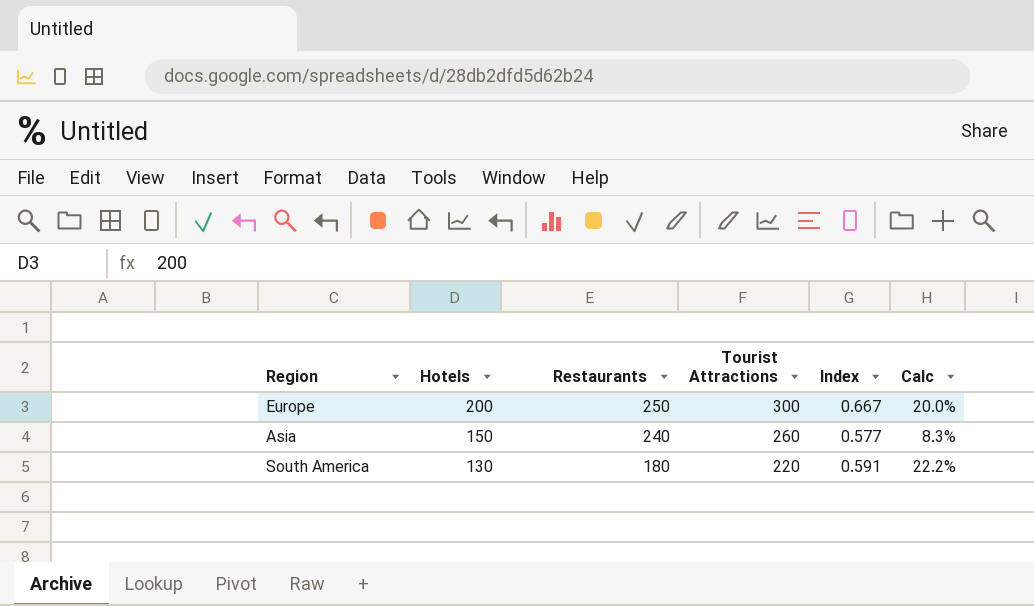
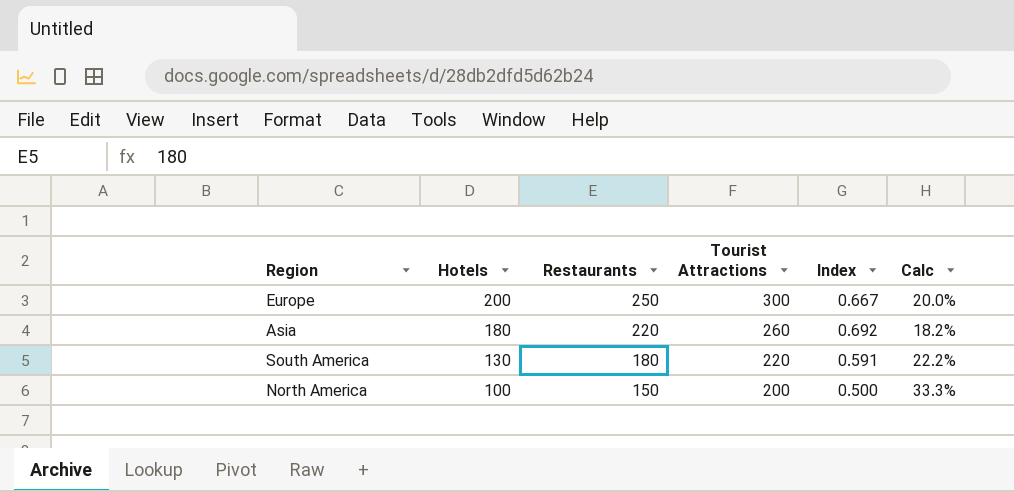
Asia | Hotels: 150 -> 180
Asia | Restaurants: 240 -> 220
Asia | Index: 0.577 -> 0.692
Asia | Calc: 8.3% -> 18.2%
row North America: none -> 100 | 150 | 200 | 0.500 | 33.3%

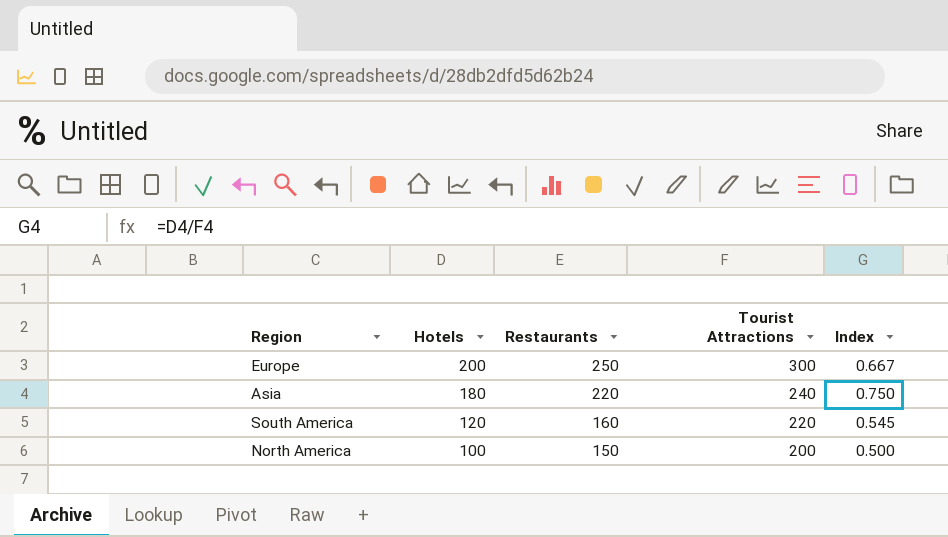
column Calc | formula: ([Tourist Attractions] - [Restaurants]) / [Restaurants] -> none
Asia | Tourist Attractions: 260 -> 240
Asia | Index: 0.692 -> 0.750
South America | Hotels: 130 -> 120
South America | Restaurants: 180 -> 160
South America | Index: 0.591 -> 0.545

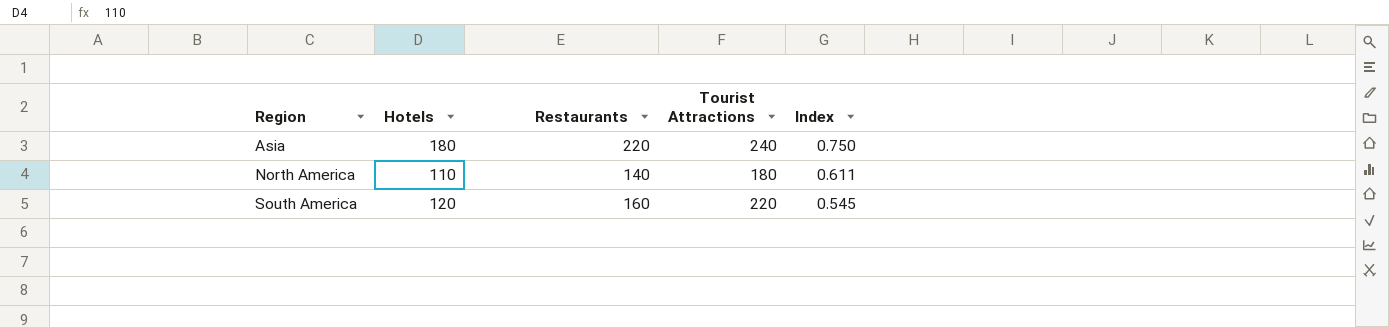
row order: Hotels descending -> Region ascending
row Europe: 200 | 250 | 300 | 0.667 -> none
North America | Hotels: 100 -> 110
North America | Restaurants: 150 -> 140
North America | Tourist Attractions: 200 -> 180
North America | Index: 0.500 -> 0.611

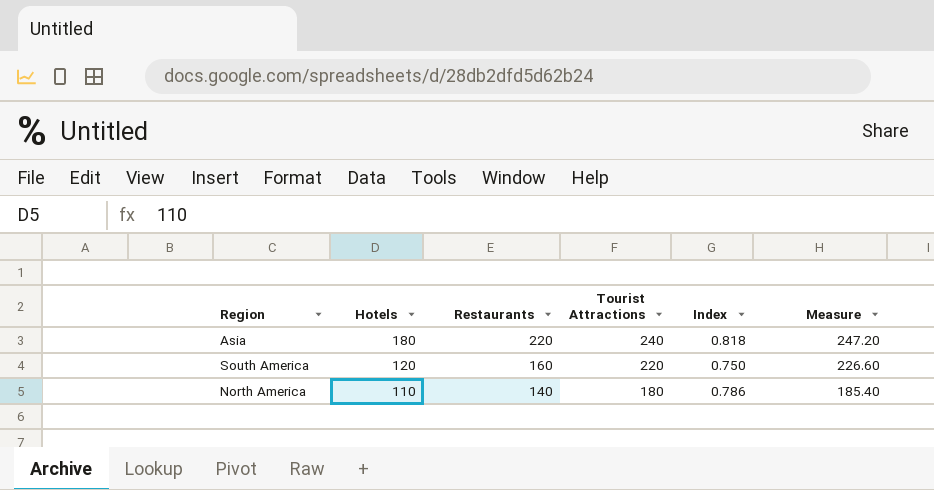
row order: Region ascending -> Hotels descending
column Index | formula: [Hotels] / [Tourist Attractions] -> [Hotels] / [Restaurants]
column Measure | formula: none -> [Tourist Attractions] * 1.03

